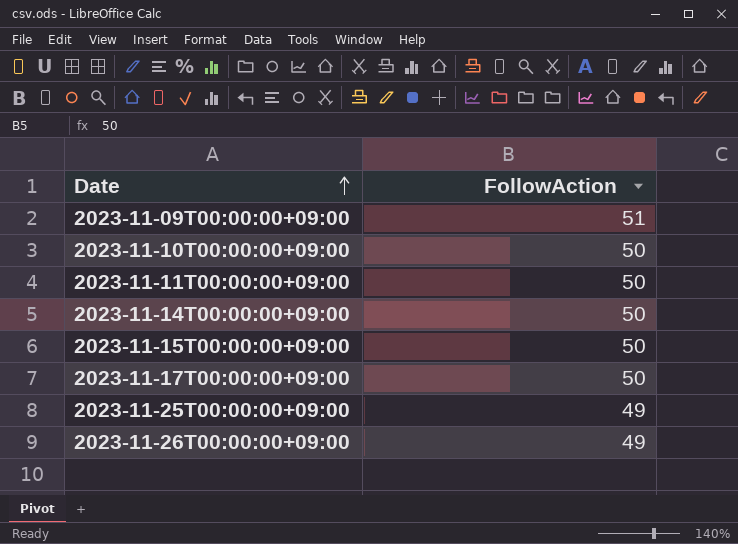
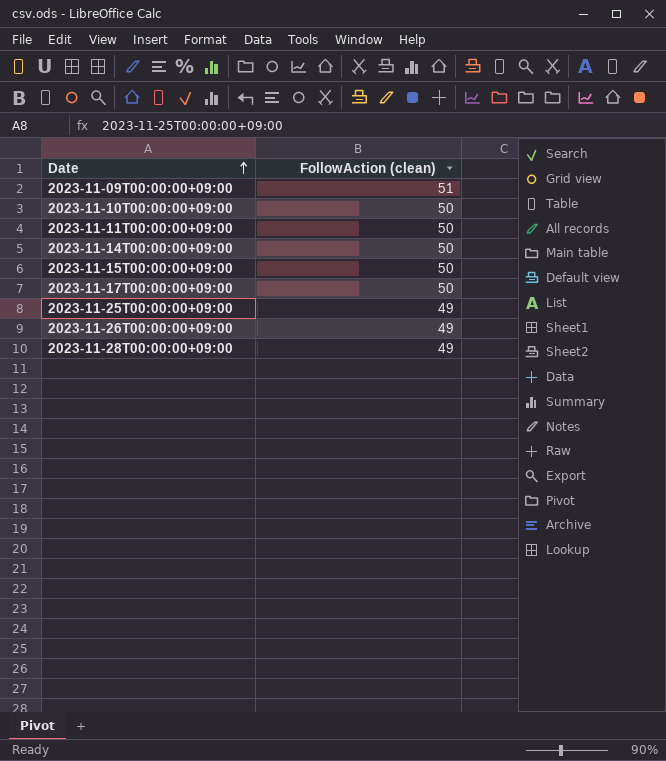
column name: FollowAction -> FollowAction (clean)
row 2023-11-28T00:00:00+09:00: none -> 49

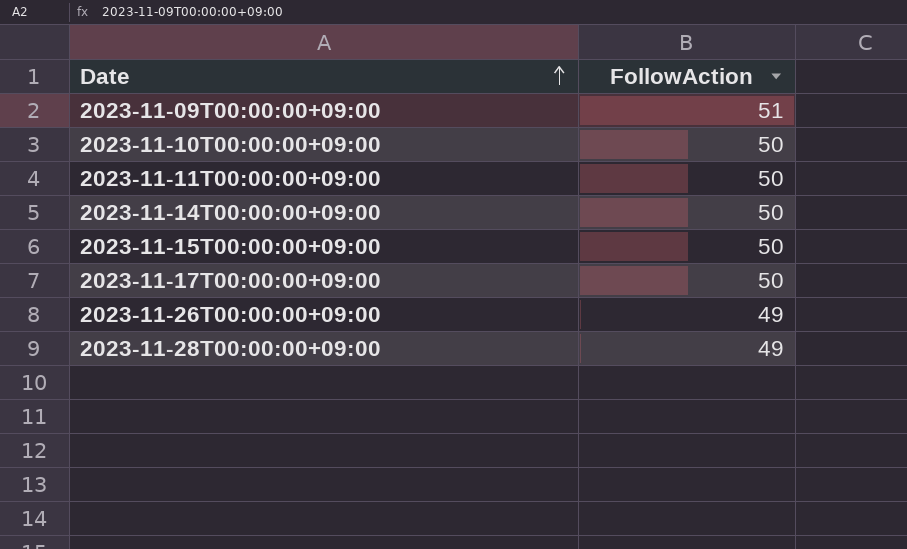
column name: FollowAction (clean) -> FollowAction
row 2023-11-25T00:00:00+09:00: 49 -> none

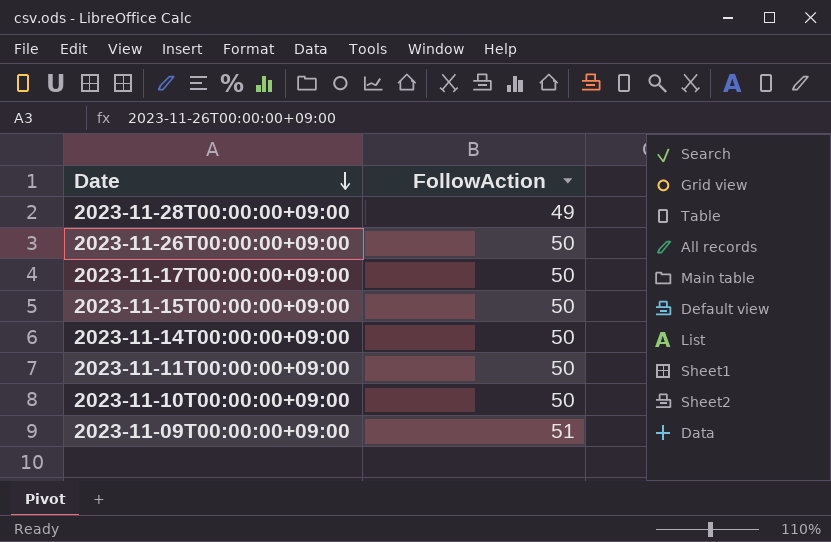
row order: Date ascending -> Date descending
2023-11-26T00:00:00+09:00 | FollowAction: 49 -> 50

